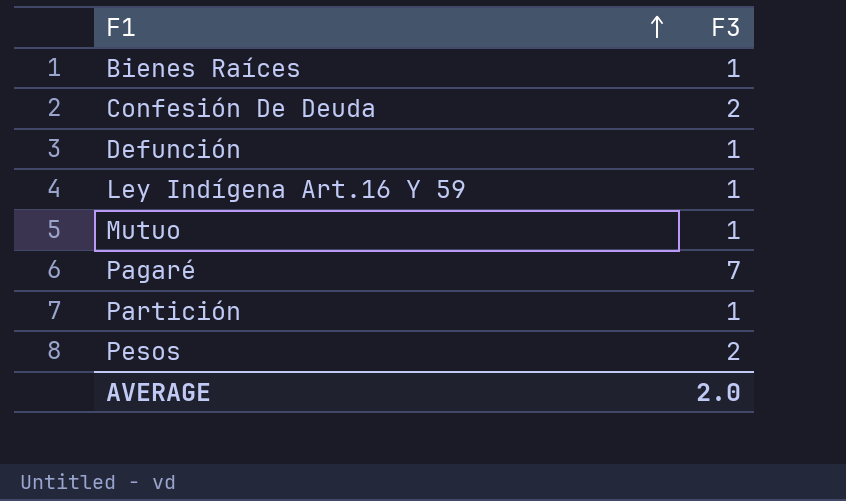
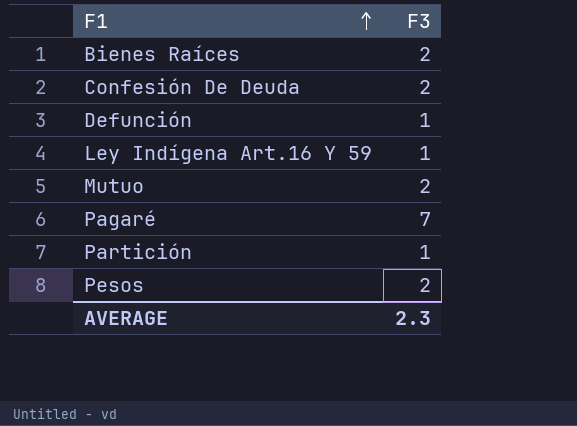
Bienes Raíces | F3: 1 -> 2
Mutuo | F3: 1 -> 2
AVERAGE | F3: 2.0 -> 2.3

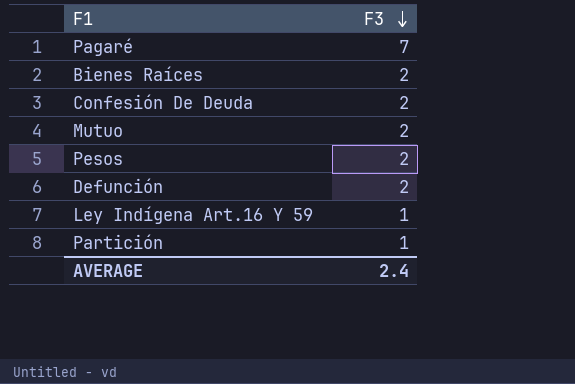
row order: F1 ascending -> F3 descending
Defunción | F3: 1 -> 2
AVERAGE | F3: 2.3 -> 2.4

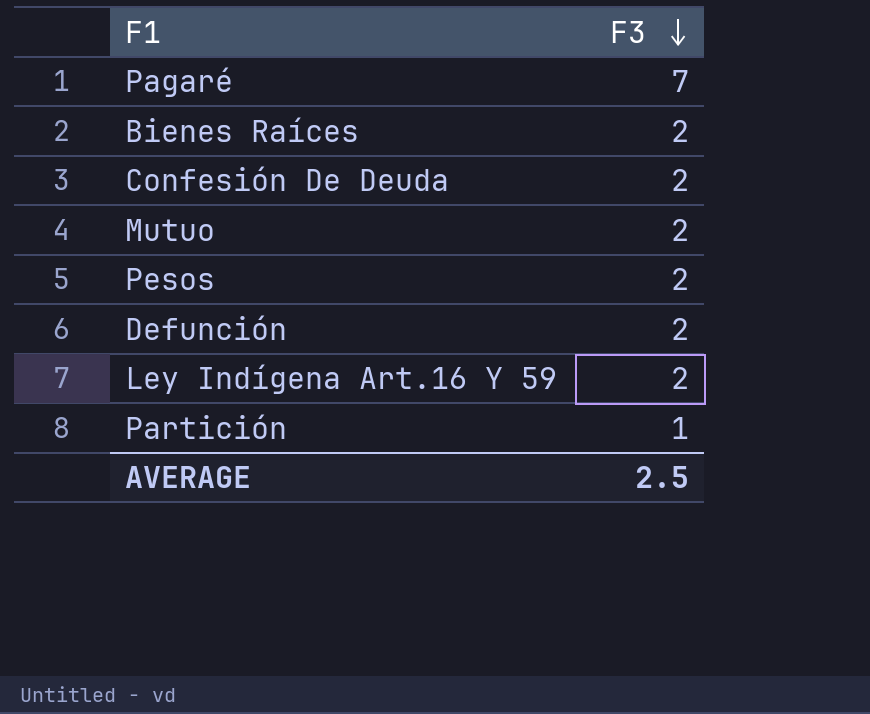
Ley Indígena Art.16 Y 59 | F3: 1 -> 2
AVERAGE | F3: 2.4 -> 2.5

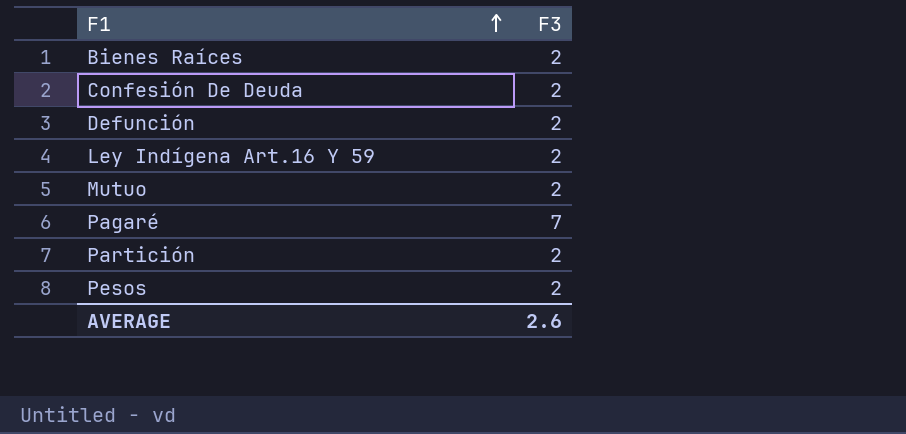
row order: F3 descending -> F1 ascending
Partición | F3: 1 -> 2
AVERAGE | F3: 2.5 -> 2.6

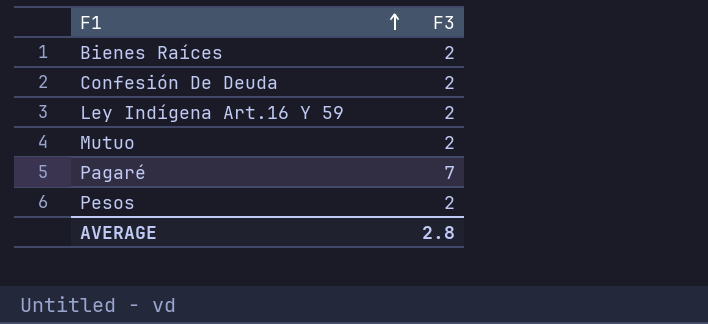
row Defunción: 2 -> none
row Partición: 2 -> none
AVERAGE | F3: 2.6 -> 2.8

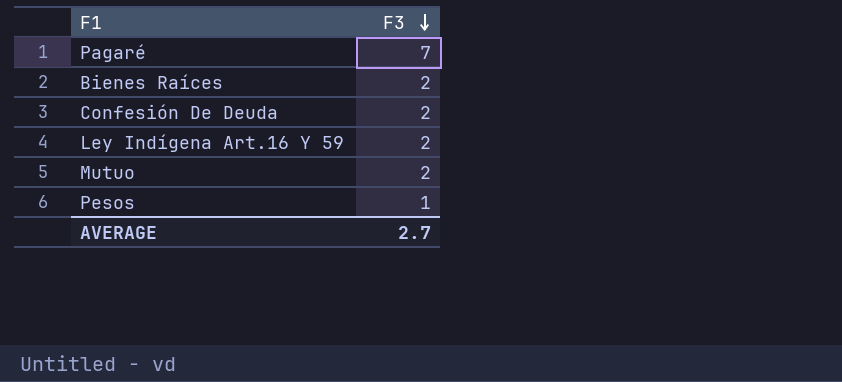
row order: F1 ascending -> F3 descending
Pesos | F3: 2 -> 1
AVERAGE | F3: 2.8 -> 2.7

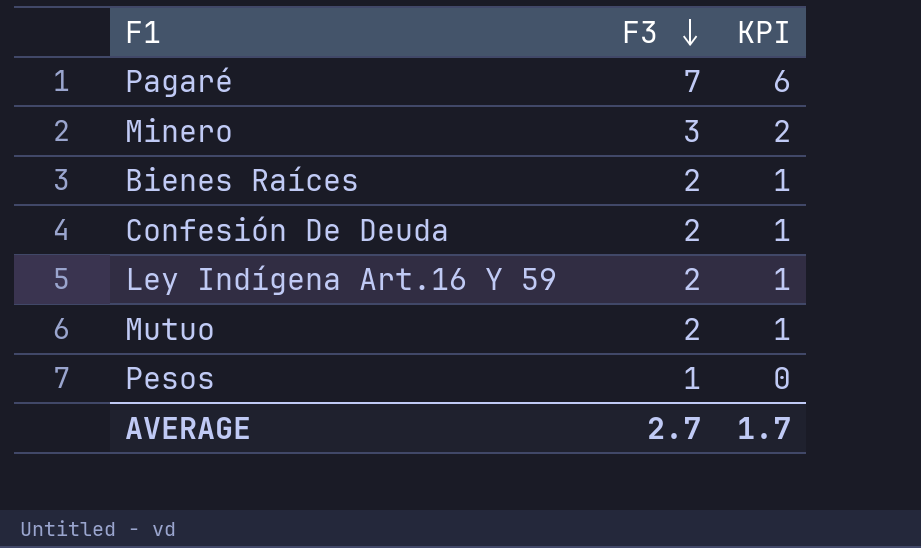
column KPI | formula: none -> [F3] - 1
row Minero: none -> 3 | 2

